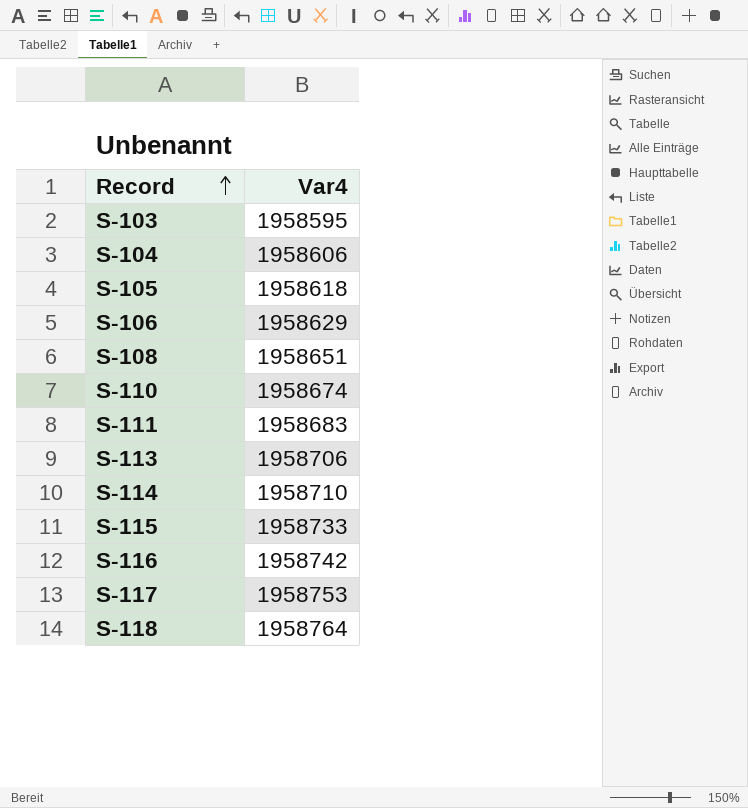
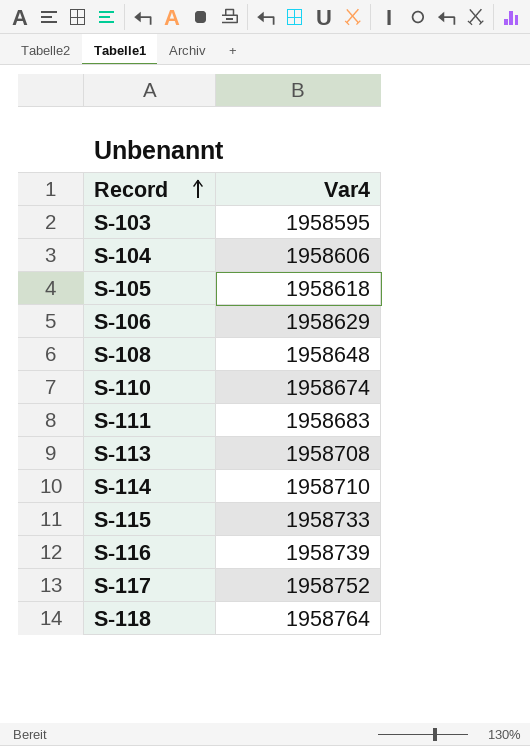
S-108 | Var4: 1958651 -> 1958648
S-113 | Var4: 1958706 -> 1958708
S-116 | Var4: 1958742 -> 1958739
S-117 | Var4: 1958753 -> 1958752

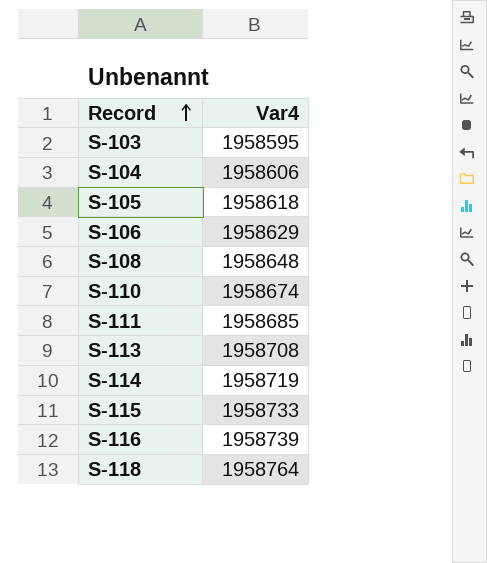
row S-117: 1958752 -> none
S-111 | Var4: 1958683 -> 1958685
S-114 | Var4: 1958710 -> 1958719

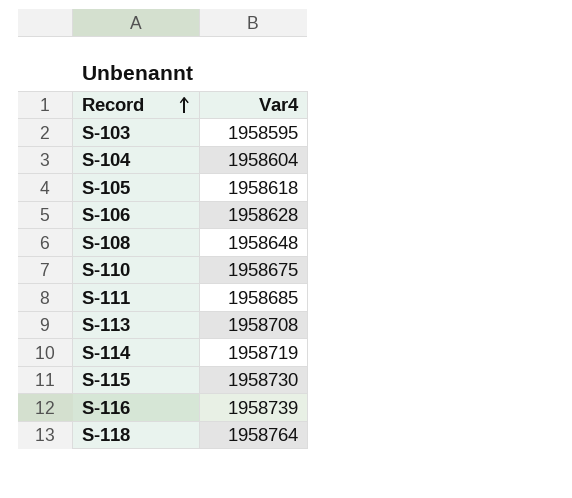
S-104 | Var4: 1958606 -> 1958604
S-106 | Var4: 1958629 -> 1958628
S-110 | Var4: 1958674 -> 1958675
S-115 | Var4: 1958733 -> 1958730

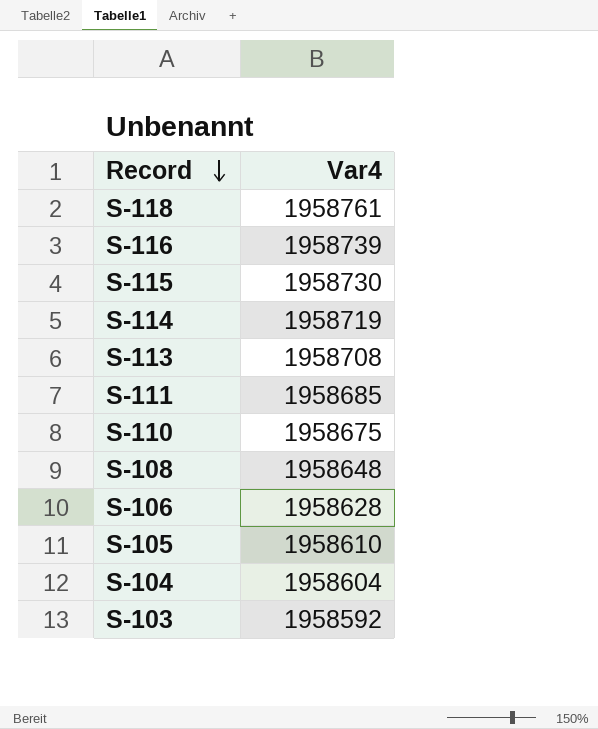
row order: Record ascending -> Record descending
S-118 | Var4: 1958764 -> 1958761
S-105 | Var4: 1958618 -> 1958610
S-103 | Var4: 1958595 -> 1958592

